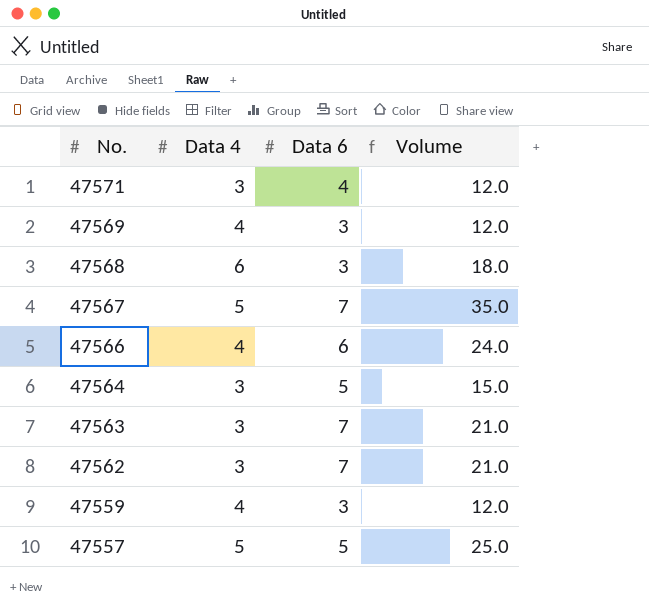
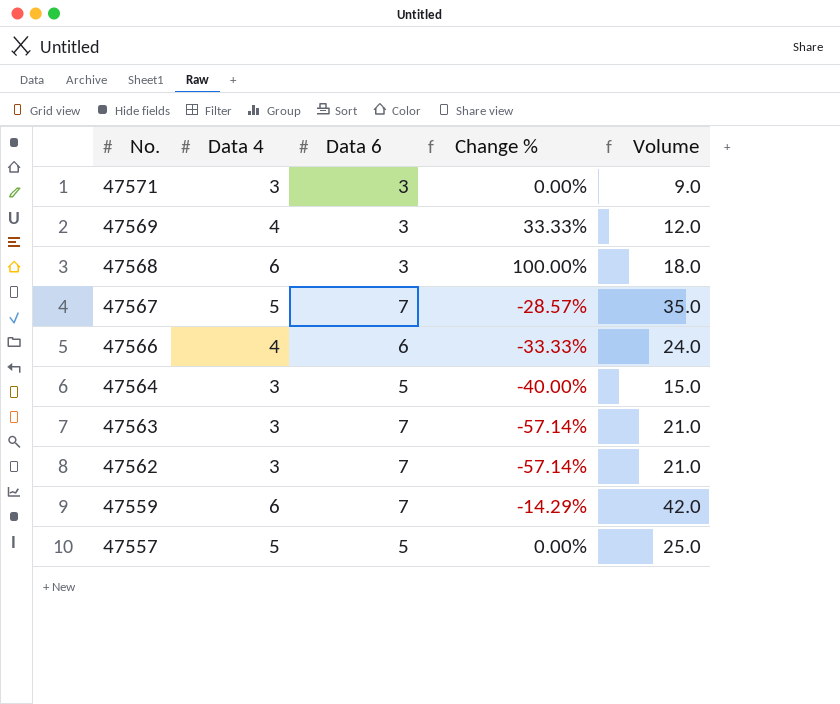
column Change % | formula: none -> ([Data 4] - [Data 6]) / [Data 6]
47571 | Data 6: 4 -> 3
47571 | Volume: 12.0 -> 9.0
47559 | Data 4: 4 -> 6
47559 | Data 6: 3 -> 7
47559 | Volume: 12.0 -> 42.0

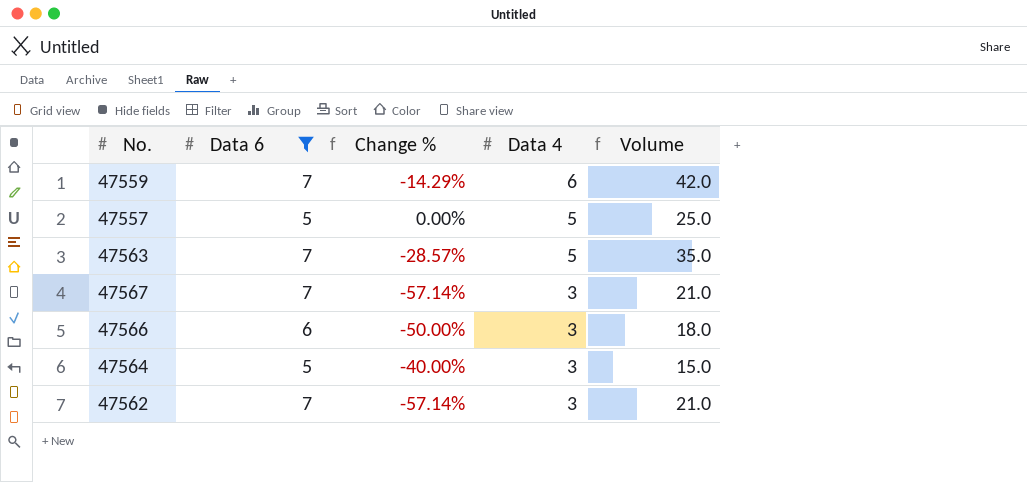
filter: none -> Data 6 != 3
row order: No. descending -> Data 4 descending
column Data 4 | position: 2 -> 4
47563 | Change %: -57.14% -> -28.57%
47563 | Data 4: 3 -> 5
47563 | Volume: 21.0 -> 35.0
47567 | Change %: -28.57% -> -57.14%
47567 | Data 4: 5 -> 3
47567 | Volume: 35.0 -> 21.0
47566 | Change %: -33.33% -> -50.00%
47566 | Data 4: 4 -> 3
47566 | Volume: 24.0 -> 18.0

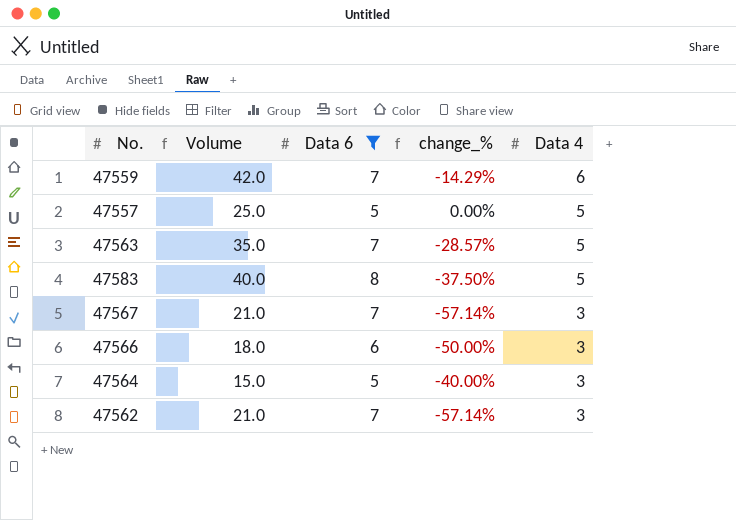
column Volume | position: 5 -> 2
column name: Change % -> change_%
row 47583: none -> 40.0 | 8 | -37.50% | 5

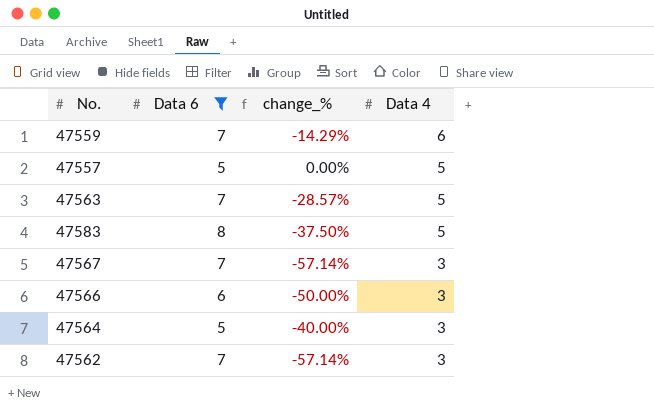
column Volume | formula: [Data 6] * [Data 4] -> none

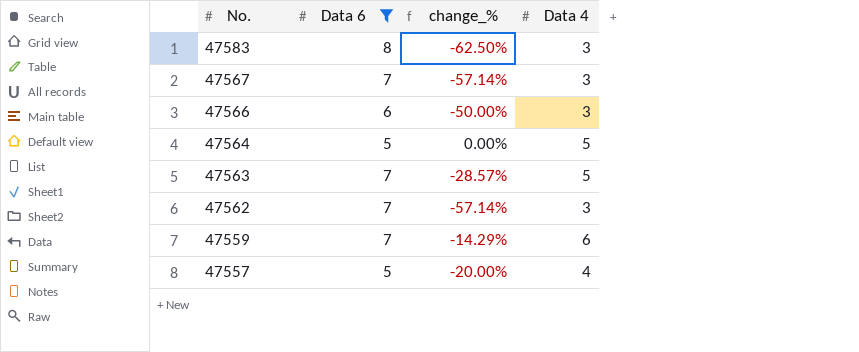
row order: Data 4 descending -> No. descending
47583 | change_%: -37.50% -> -62.50%
47583 | Data 4: 5 -> 3
47564 | change_%: -40.00% -> 0.00%
47564 | Data 4: 3 -> 5
47557 | change_%: 0.00% -> -20.00%
47557 | Data 4: 5 -> 4

